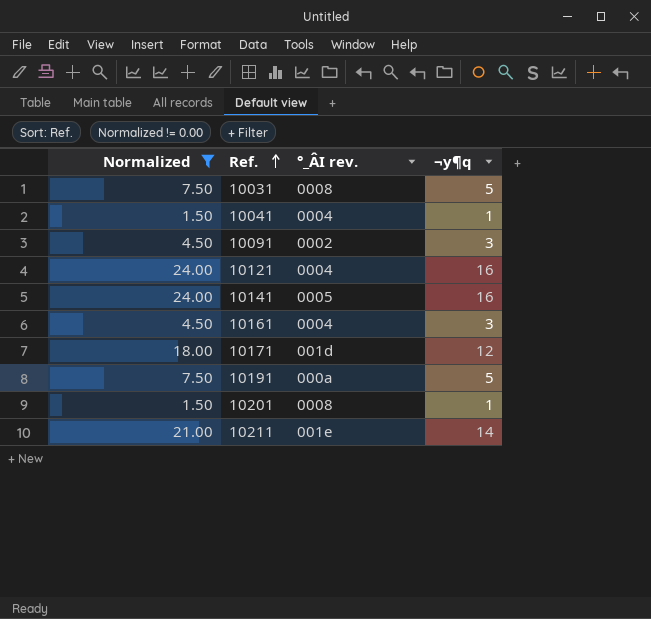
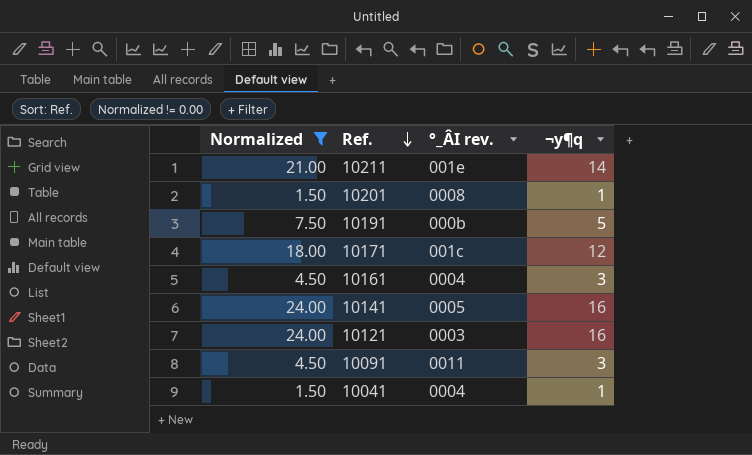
row order: Ref. ascending -> Ref. descending
row 10031: 7.50 | 0008 | 5 -> none
10191 | °_ÂI rev.: 000a -> 000b
10171 | °_ÂI rev.: 001d -> 001c
10121 | °_ÂI rev.: 0004 -> 0003
10091 | °_ÂI rev.: 0002 -> 0011

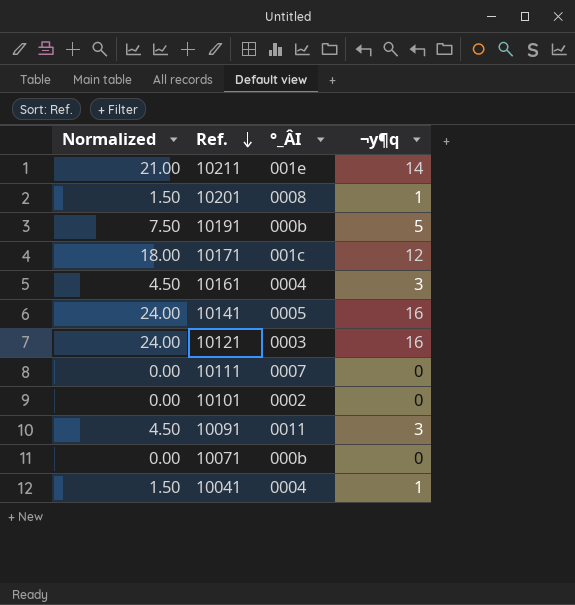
filter: Normalized != 0.00 -> none
column name: °_ÂI rev. -> °_ÂI

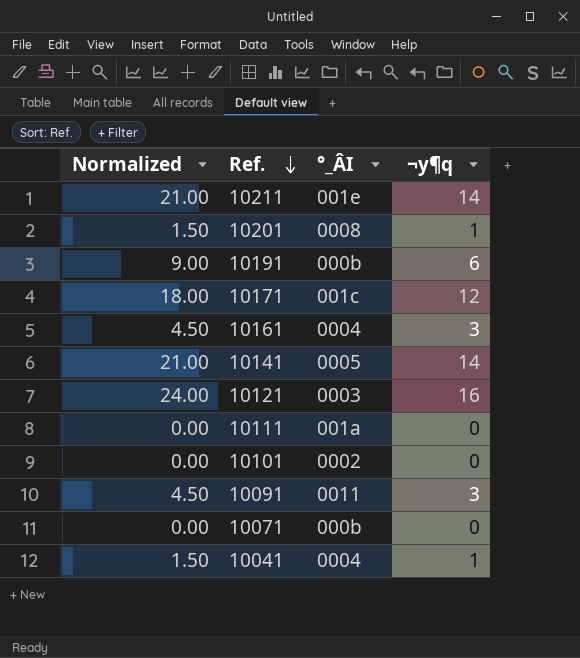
10191 | Normalized: 7.50 -> 9.00
10191 | ¬y¶q: 5 -> 6
10141 | Normalized: 24.00 -> 21.00
10141 | ¬y¶q: 16 -> 14
10111 | °_ÂI: 0007 -> 001a

